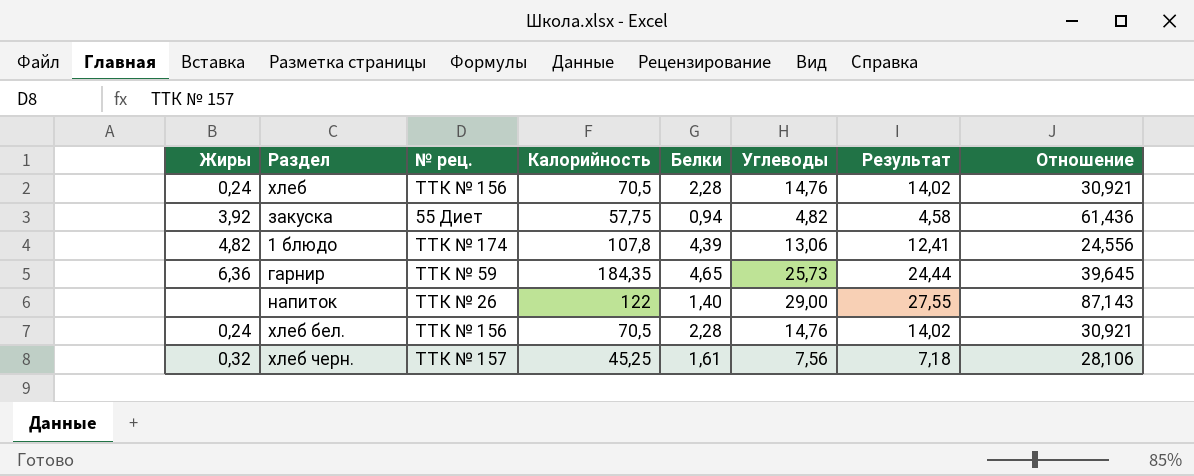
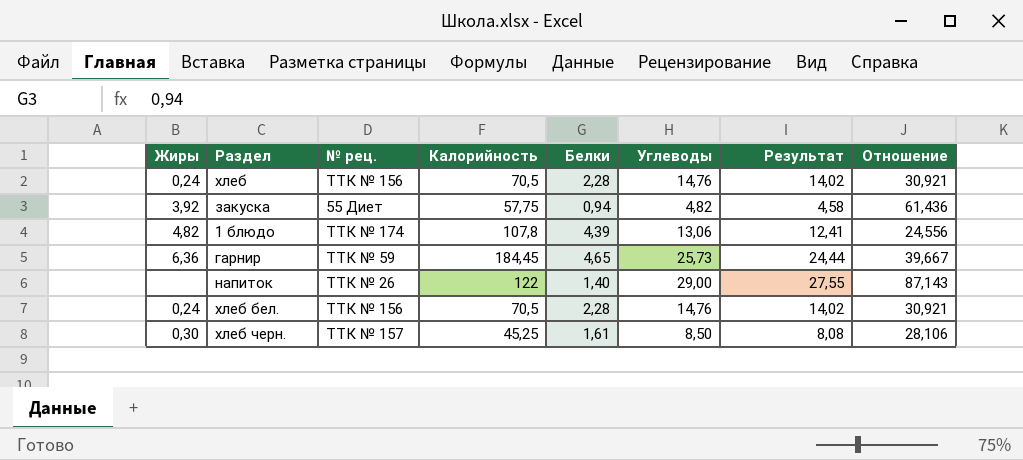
гарнир | Калорийность: 184,35 -> 184,45
гарнир | Отношение: 39,645 -> 39,667
хлеб черн. | Жиры: 0,32 -> 0,30
хлеб черн. | Углеводы: 7,56 -> 8,50
хлеб черн. | Результат: 7,18 -> 8,08

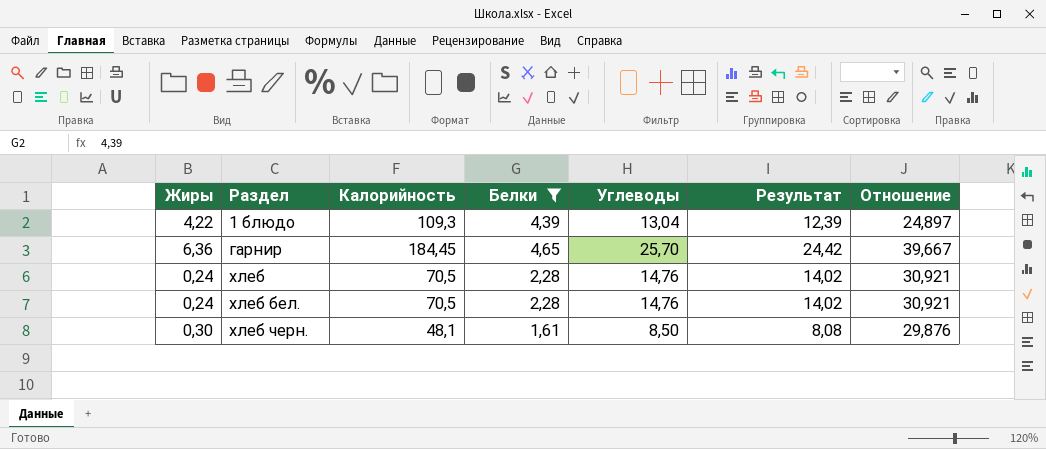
filter: none -> Белки >= 1,61
row order: none -> Раздел ascending
column № рец. | position: 3 -> none
1 блюдо | Жиры: 4,82 -> 4,22
1 блюдо | Калорийность: 107,8 -> 109,3
1 блюдо | Углеводы: 13,06 -> 13,04
1 блюдо | Результат: 12,41 -> 12,39
1 блюдо | Отношение: 24,556 -> 24,897
гарнир | Углеводы: 25,73 -> 25,70
гарнир | Результат: 24,44 -> 24,42
хлеб черн. | Калорийность: 45,25 -> 48,1
хлеб черн. | Отношение: 28,106 -> 29,876

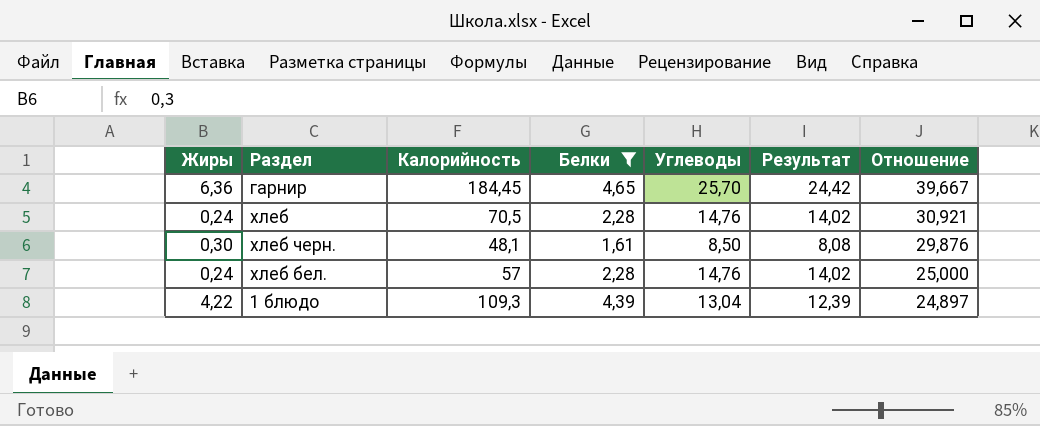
row order: Раздел ascending -> Отношение descending
хлеб бел. | Калорийность: 70,5 -> 57
хлеб бел. | Отношение: 30,921 -> 25,000

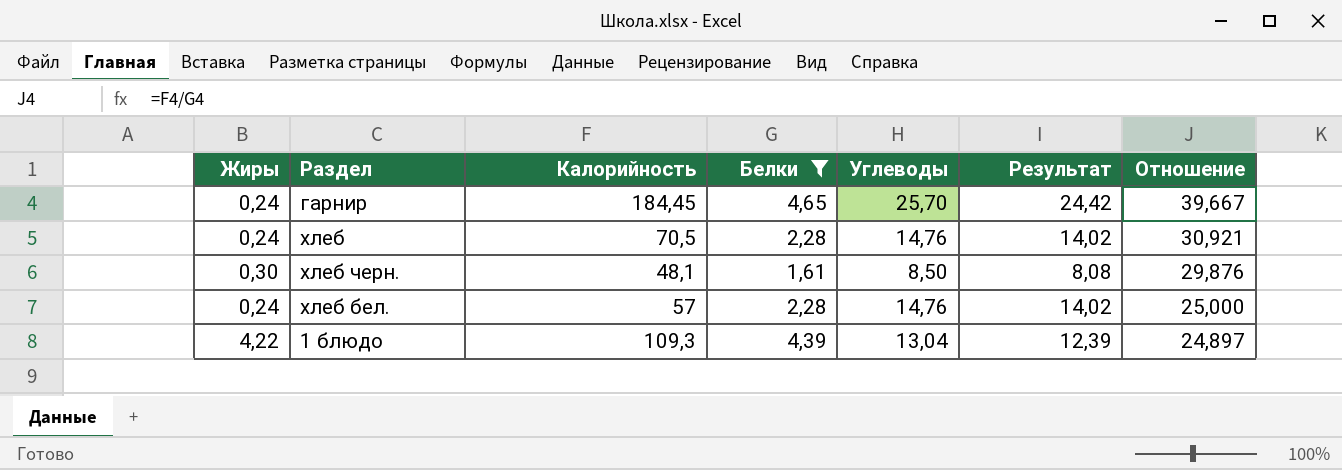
гарнир | Жиры: 6,36 -> 0,24

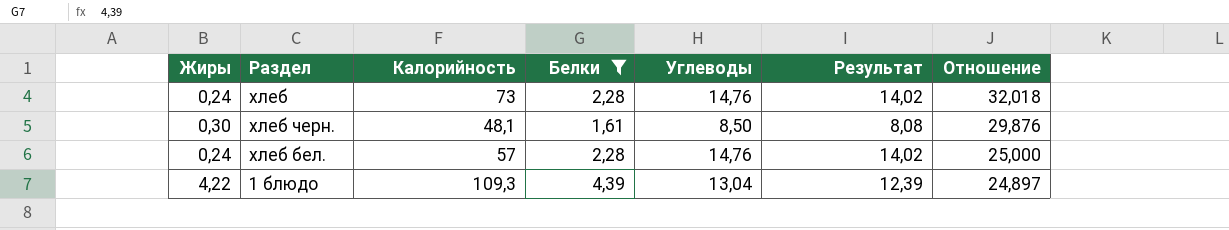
row гарнир: 0,24 | 184,45 | 4,65 | 25,70 | 24,42 | 39,667 -> none
хлеб | Калорийность: 70,5 -> 73
хлеб | Отношение: 30,921 -> 32,018

